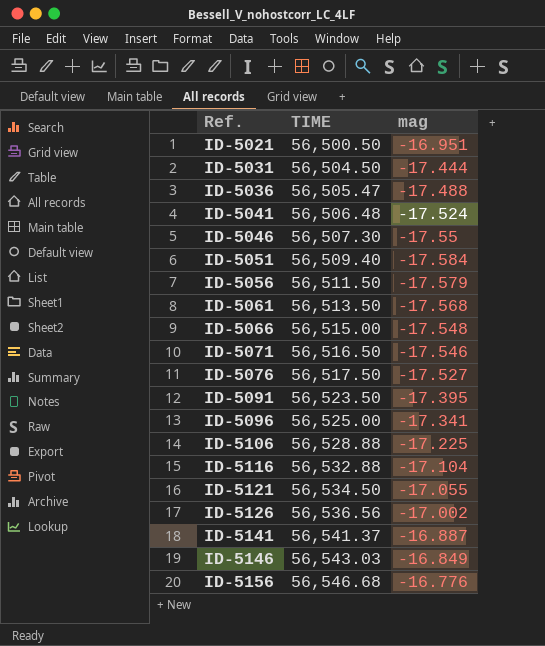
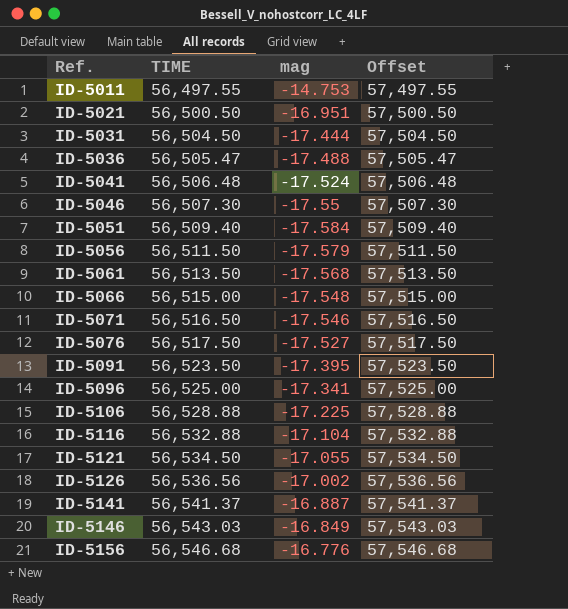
column Offset | formula: none -> [TIME] + 1000
row ID-5011: none -> 56,497.55 | -14.753 | 57,497.55

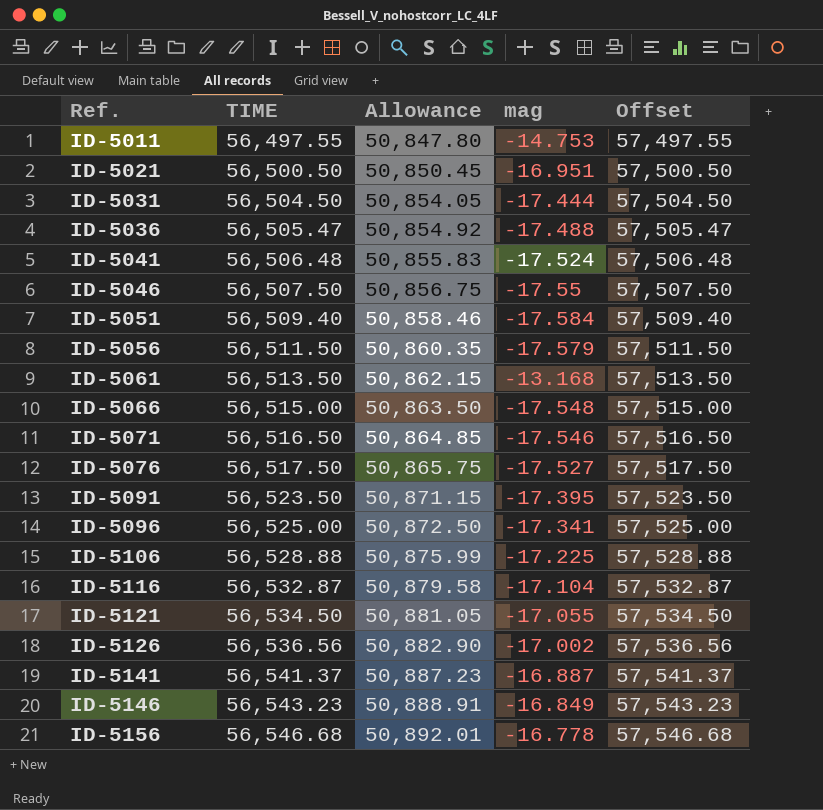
column Allowance | formula: none -> [TIME] * 0.9
ID-5046 | TIME: 56,507.30 -> 56,507.50
ID-5046 | Offset: 57,507.30 -> 57,507.50
ID-5061 | mag: -17.568 -> -13.168
ID-5116 | TIME: 56,532.88 -> 56,532.87
ID-5116 | Offset: 57,532.88 -> 57,532.87
ID-5146 | TIME: 56,543.03 -> 56,543.23
ID-5146 | Offset: 57,543.03 -> 57,543.23
ID-5156 | mag: -16.776 -> -16.778

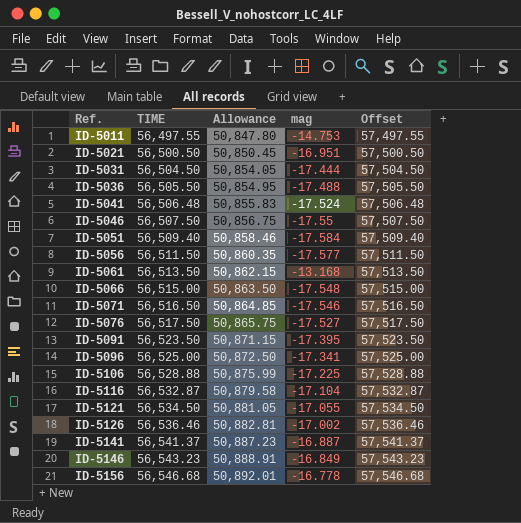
ID-5036 | TIME: 56,505.47 -> 56,505.50
ID-5036 | Allowance: 50,854.92 -> 50,854.95
ID-5036 | Offset: 57,505.47 -> 57,505.50
ID-5056 | mag: -17.579 -> -17.577
ID-5126 | TIME: 56,536.56 -> 56,536.46
ID-5126 | Allowance: 50,882.90 -> 50,882.81
ID-5126 | Offset: 57,536.56 -> 57,536.46

